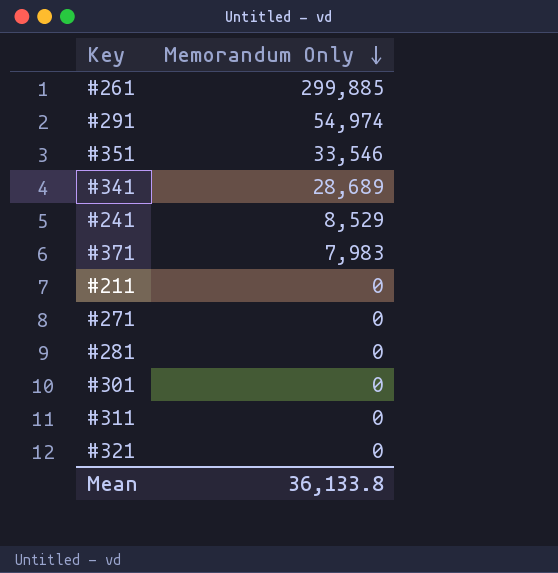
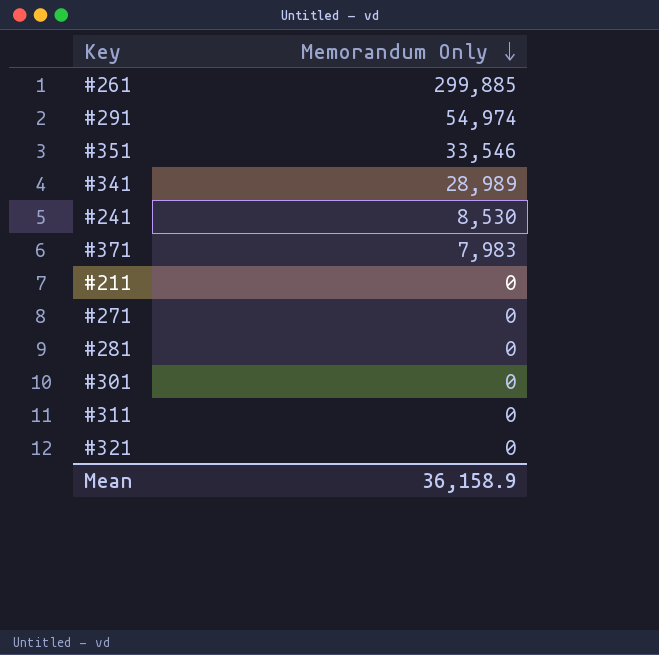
#341 | Memorandum Only: 28,689 -> 28,989
#241 | Memorandum Only: 8,529 -> 8,530
Mean | Memorandum Only: 36,133.8 -> 36,158.9

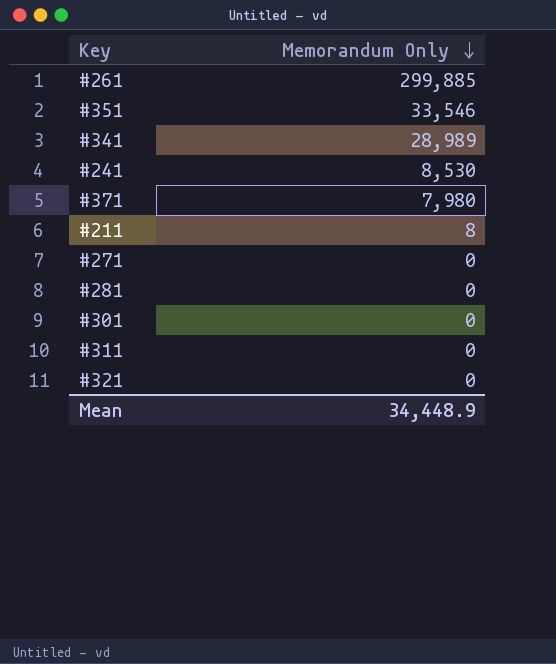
row #291: 54,974 -> none
#371 | Memorandum Only: 7,983 -> 7,980
#211 | Memorandum Only: 0 -> 8
Mean | Memorandum Only: 36,158.9 -> 34,448.9

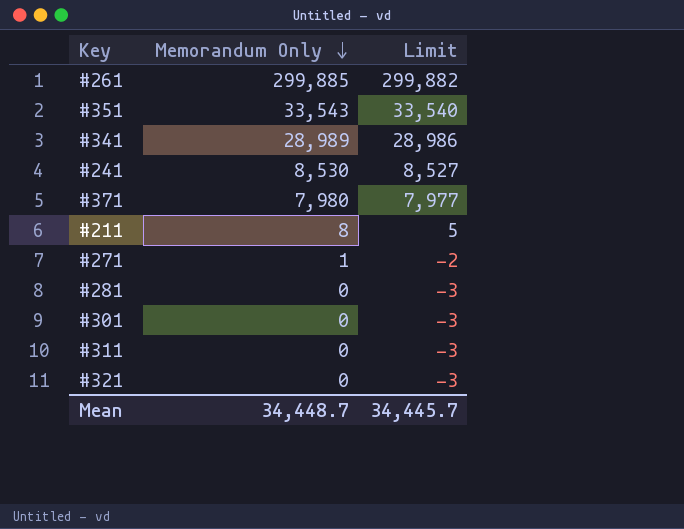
column Limit | formula: none -> [Memorandum Only] - 3
#351 | Memorandum Only: 33,546 -> 33,543
#271 | Memorandum Only: 0 -> 1
Mean | Memorandum Only: 34,448.9 -> 34,448.7

